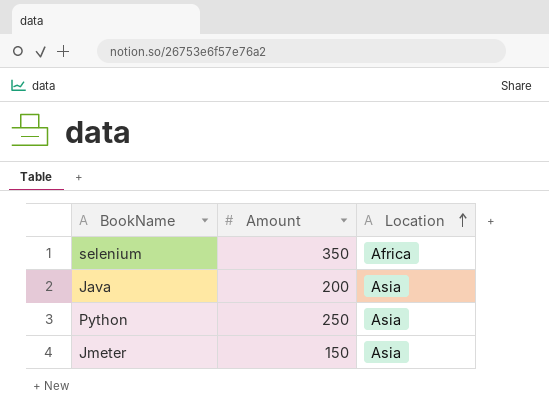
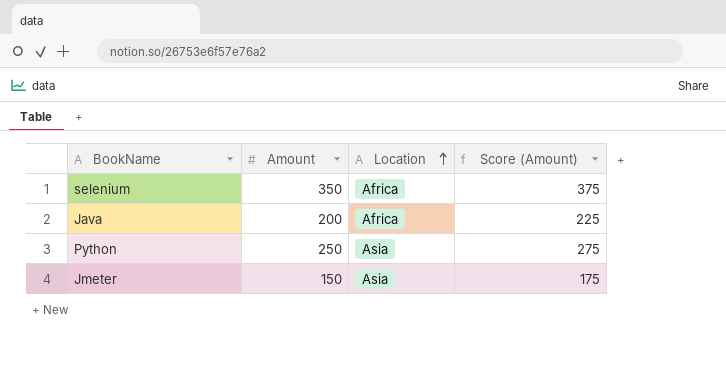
column Score (Amount) | formula: none -> [Amount] + 25
Java | Location: Asia -> Africa

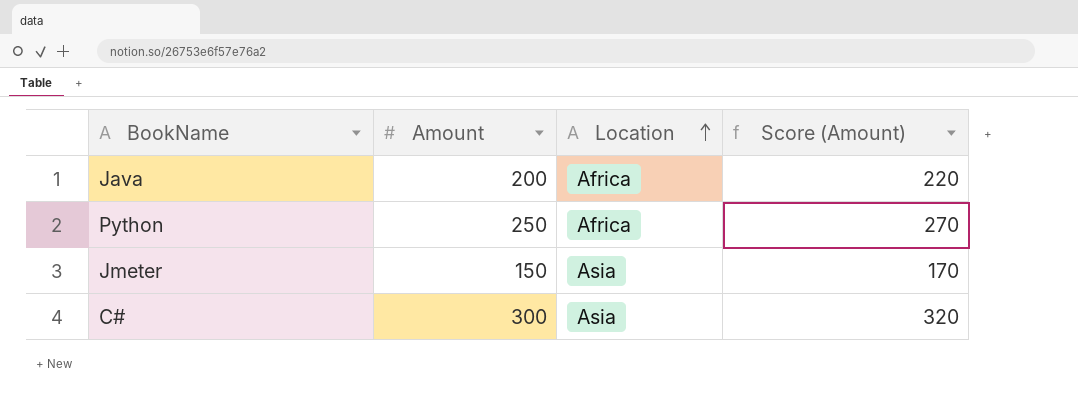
column Score (Amount) | formula: [Amount] + 25 -> [Amount] + 20
row selenium: 350 | Africa | 375 -> none
Python | Location: Asia -> Africa
row C#: none -> 300 | Asia | 320

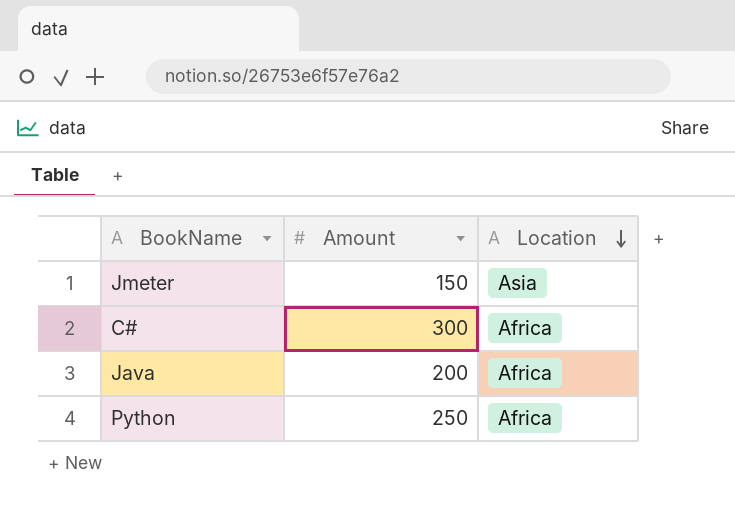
row order: Location ascending -> Location descending
column Score (Amount) | formula: [Amount] + 20 -> none
C# | Location: Asia -> Africa

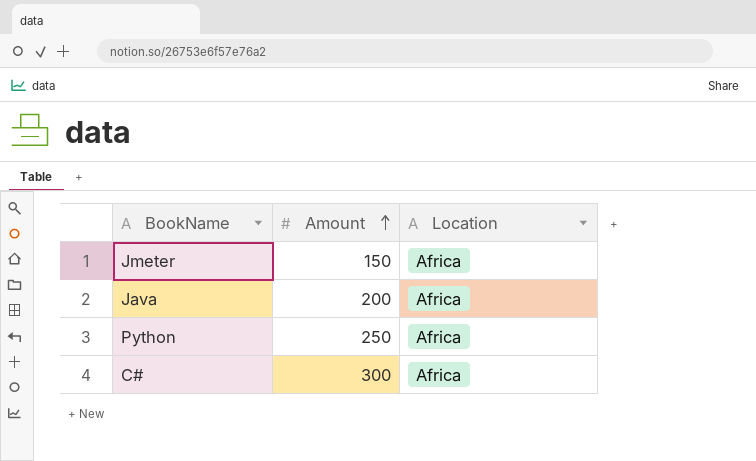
row order: Location descending -> Amount ascending
Jmeter | Location: Asia -> Africa

